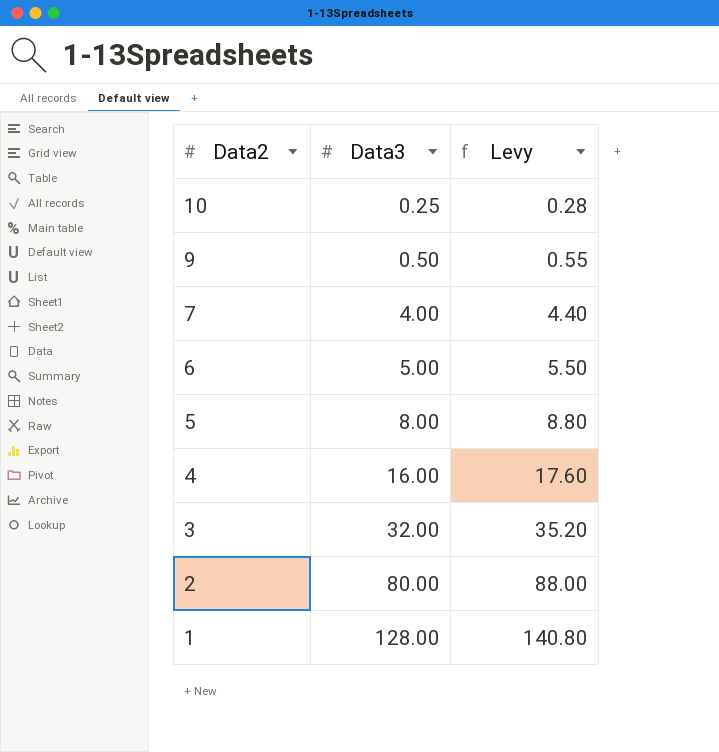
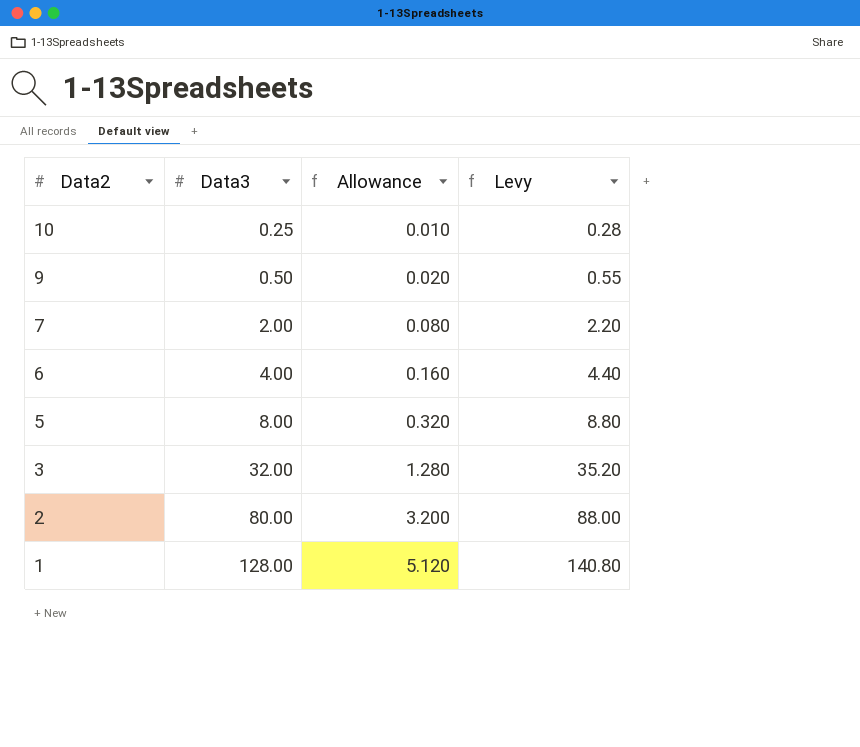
column Allowance | formula: none -> [Data3] * 0.04
row 4: 16.00 | 17.60 -> none
7 | Data3: 4.00 -> 2.00
7 | Levy: 4.40 -> 2.20
6 | Data3: 5.00 -> 4.00
6 | Levy: 5.50 -> 4.40

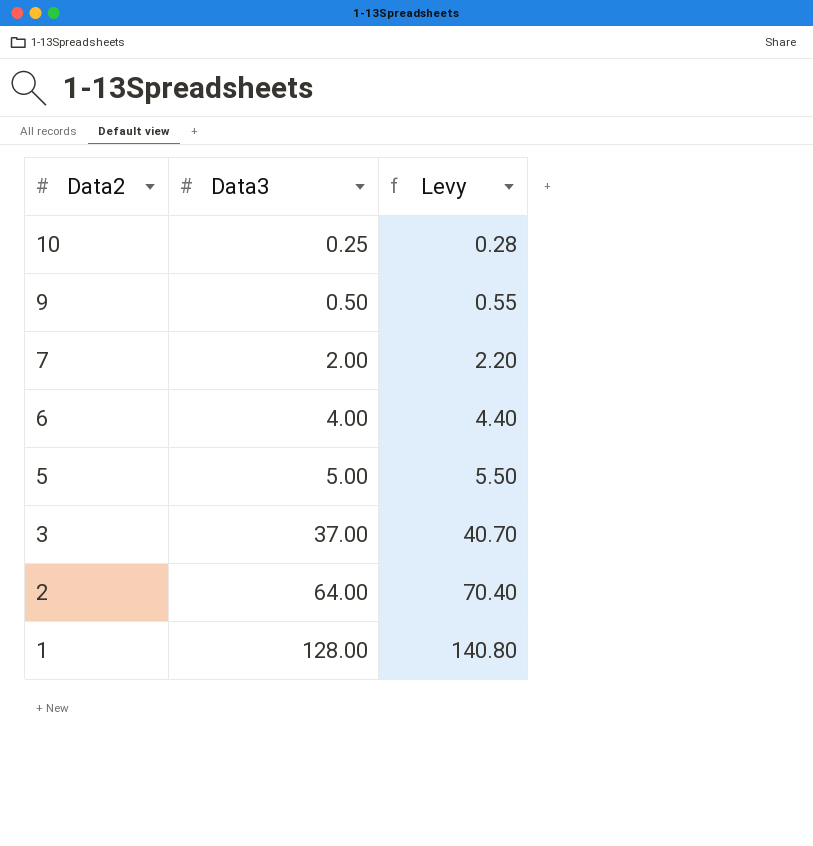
column Allowance | formula: [Data3] * 0.04 -> none
5 | Data3: 8.00 -> 5.00
5 | Levy: 8.80 -> 5.50
3 | Data3: 32.00 -> 37.00
3 | Levy: 35.20 -> 40.70
2 | Data3: 80.00 -> 64.00
2 | Levy: 88.00 -> 70.40

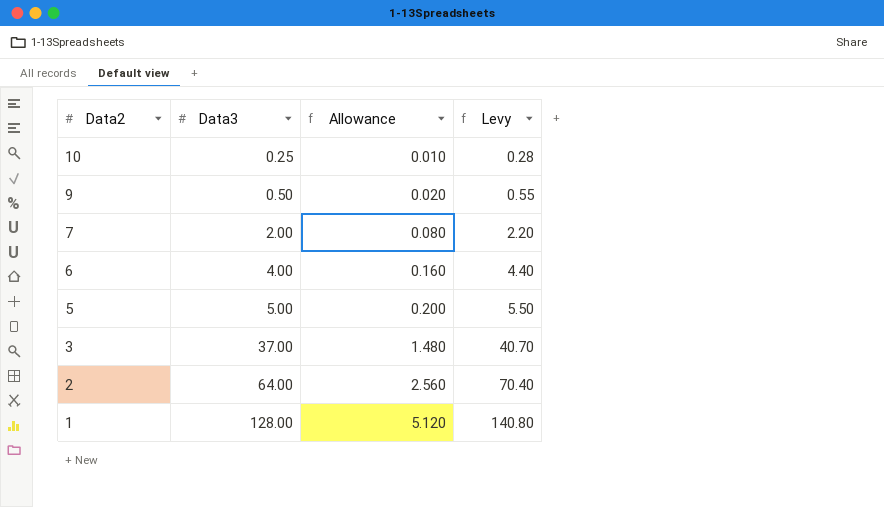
column Allowance | formula: none -> [Data3] * 0.04

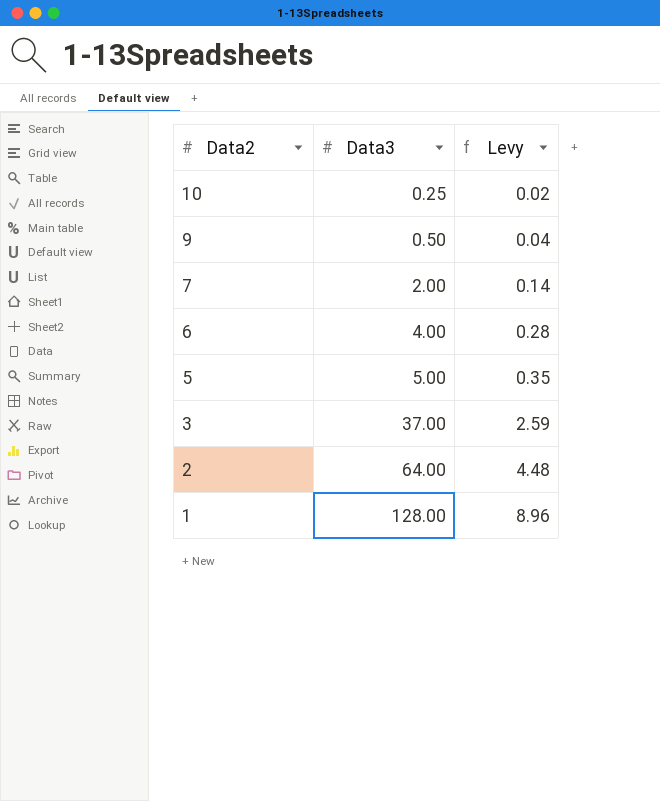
column Allowance | formula: [Data3] * 0.04 -> none
column Levy | formula: [Data3] * 1.1 -> [Data3] * 0.07

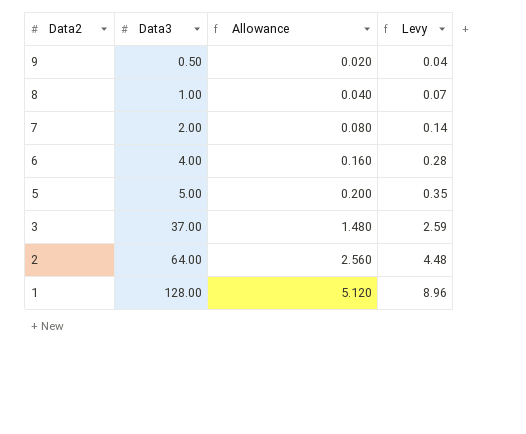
column Allowance | formula: none -> [Data3] * 0.04
row 10: 0.25 | 0.02 -> none
row 8: none -> 1.00 | 0.040 | 0.07

